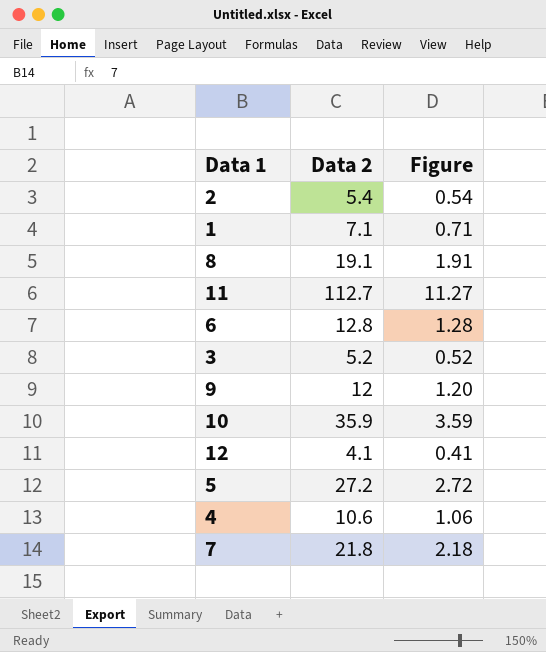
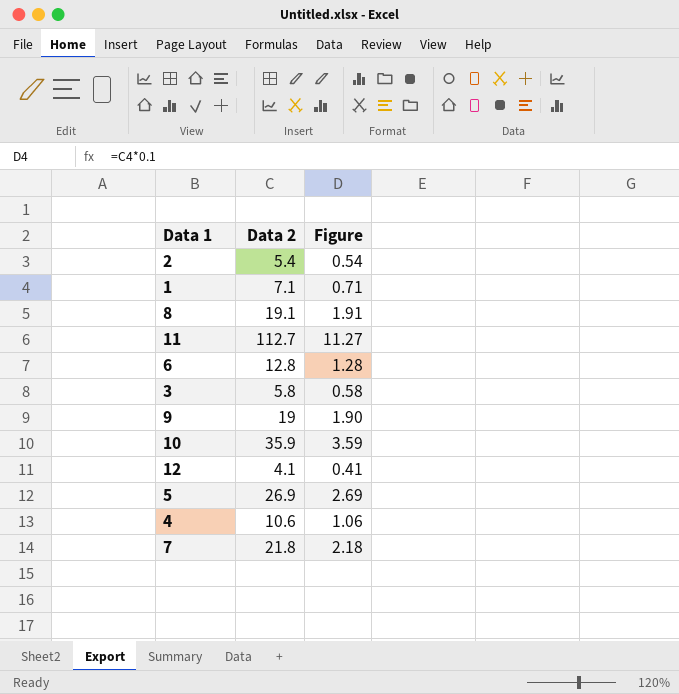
3 | Data 2: 5.2 -> 5.8
3 | Figure: 0.52 -> 0.58
9 | Data 2: 12 -> 19
9 | Figure: 1.20 -> 1.90
5 | Data 2: 27.2 -> 26.9
5 | Figure: 2.72 -> 2.69

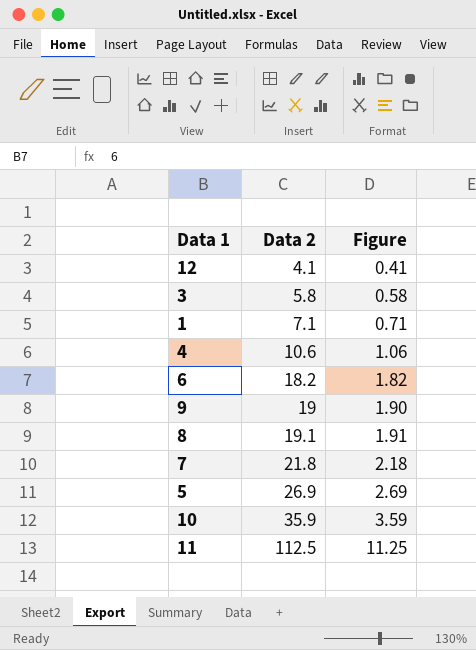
row order: none -> Data 2 ascending
row 2: 5.4 | 0.54 -> none
6 | Data 2: 12.8 -> 18.2
6 | Figure: 1.28 -> 1.82
11 | Data 2: 112.7 -> 112.5
11 | Figure: 11.27 -> 11.25

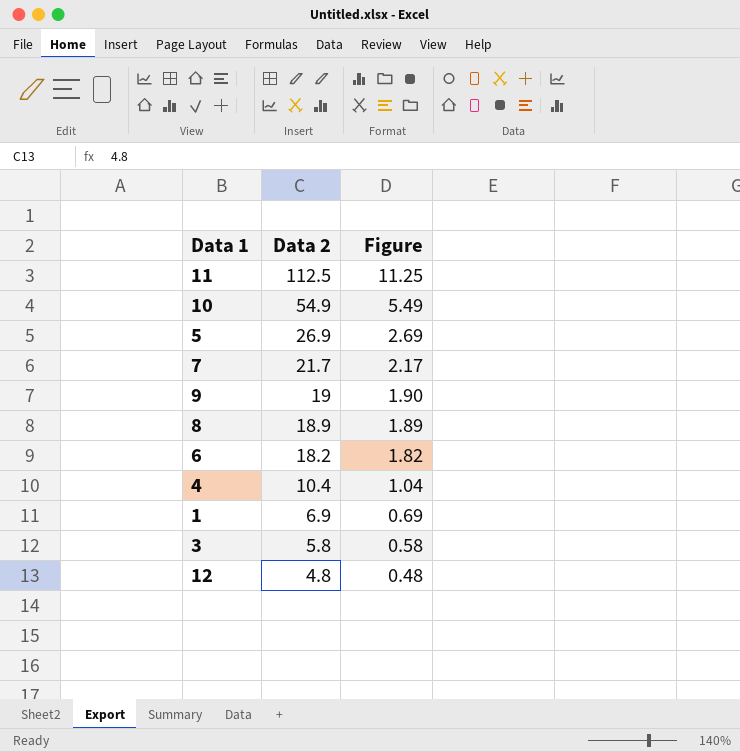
row order: Data 2 ascending -> Data 2 descending
10 | Data 2: 35.9 -> 54.9
10 | Figure: 3.59 -> 5.49
7 | Data 2: 21.8 -> 21.7
7 | Figure: 2.18 -> 2.17
8 | Data 2: 19.1 -> 18.9
8 | Figure: 1.91 -> 1.89
4 | Data 2: 10.6 -> 10.4
4 | Figure: 1.06 -> 1.04
1 | Data 2: 7.1 -> 6.9
1 | Figure: 0.71 -> 0.69
12 | Data 2: 4.1 -> 4.8
12 | Figure: 0.41 -> 0.48

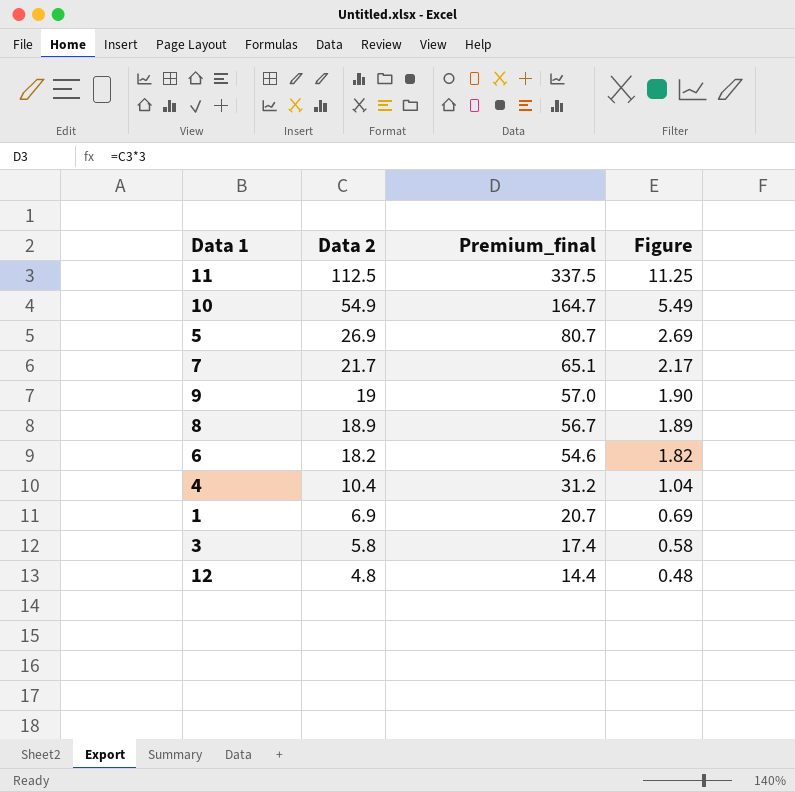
column Premium_final | formula: none -> [Data 2] * 3

